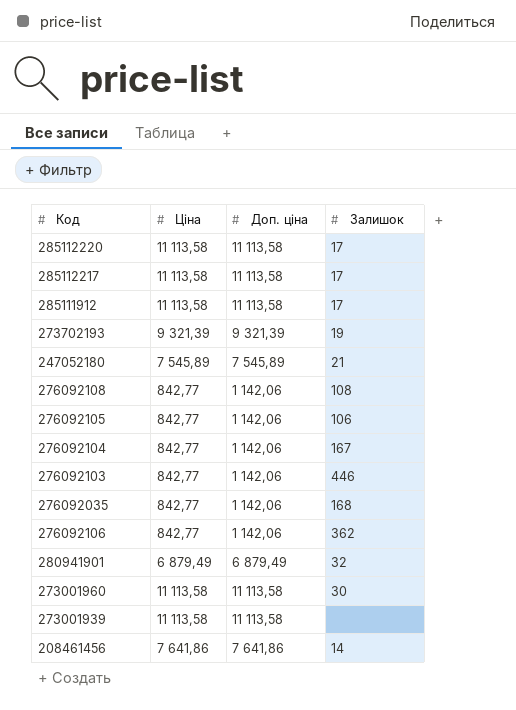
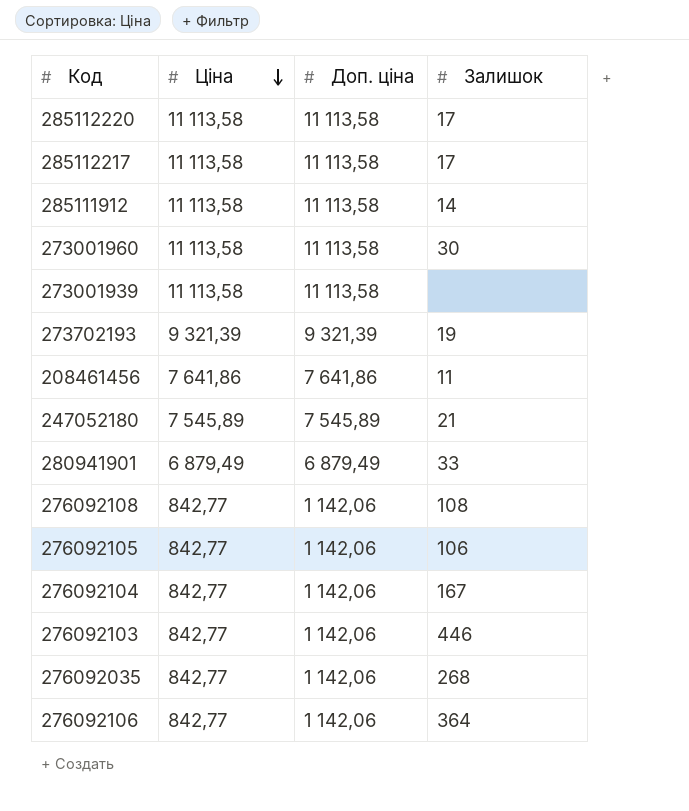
row order: none -> Ціна descending
285111912 | Залишок: 17 -> 14
208461456 | Залишок: 14 -> 11
280941901 | Залишок: 32 -> 33
276092035 | Залишок: 168 -> 268
276092106 | Залишок: 362 -> 364

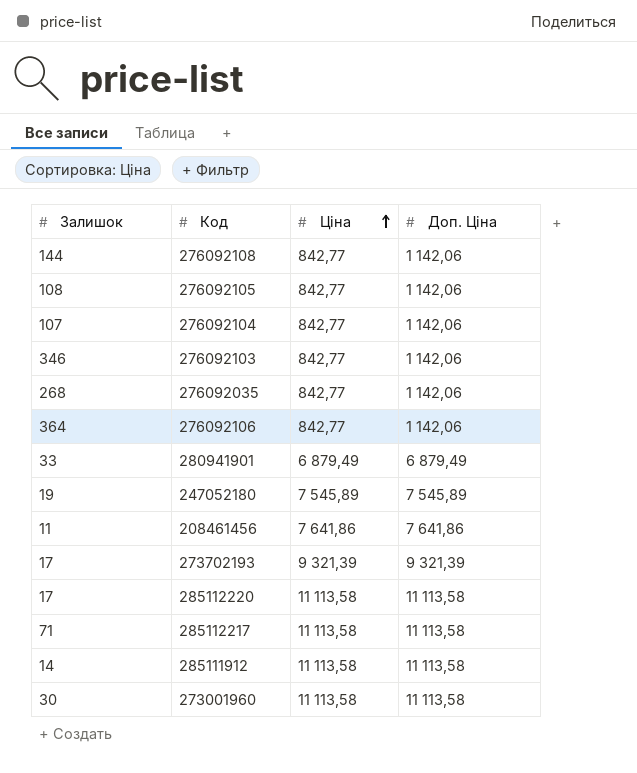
row order: Ціна descending -> Ціна ascending
column Залишок | position: 4 -> 1
column name: Доп. ціна -> Доп. Ціна
row 273001939: 11 113,58 | 11 113,58 | none -> none
276092108 | Залишок: 108 -> 144
276092105 | Залишок: 106 -> 108
276092104 | Залишок: 167 -> 107
276092103 | Залишок: 446 -> 346
247052180 | Залишок: 21 -> 19
273702193 | Залишок: 19 -> 17
285112217 | Залишок: 17 -> 71

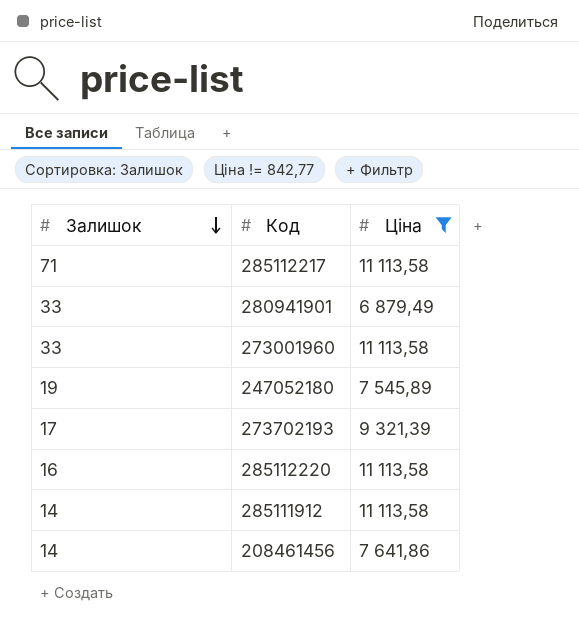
filter: none -> Ціна != 842,77
row order: Ціна ascending -> Залишок descending
column Доп. Ціна | position: 4 -> none
273001960 | Залишок: 30 -> 33
285112220 | Залишок: 17 -> 16
208461456 | Залишок: 11 -> 14

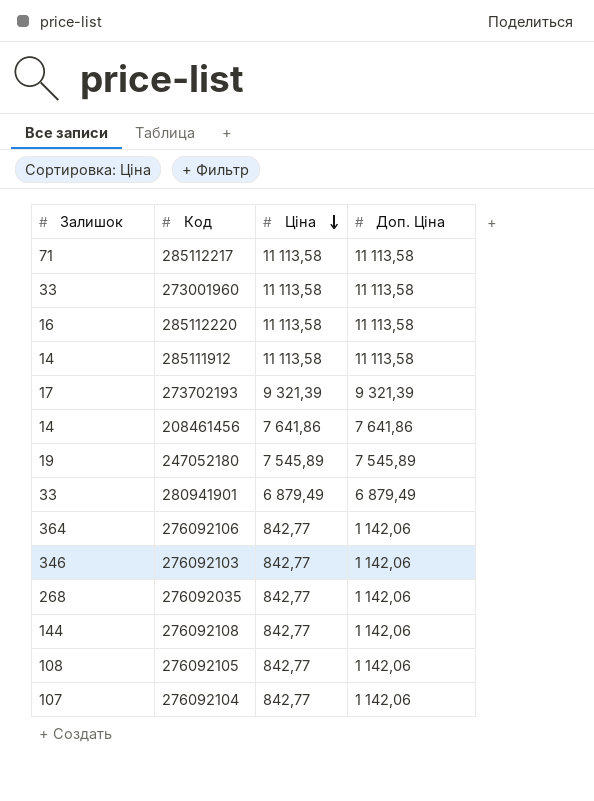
filter: Ціна != 842,77 -> none
row order: Залишок descending -> Ціна descending
column Доп. Ціна | position: none -> 4

